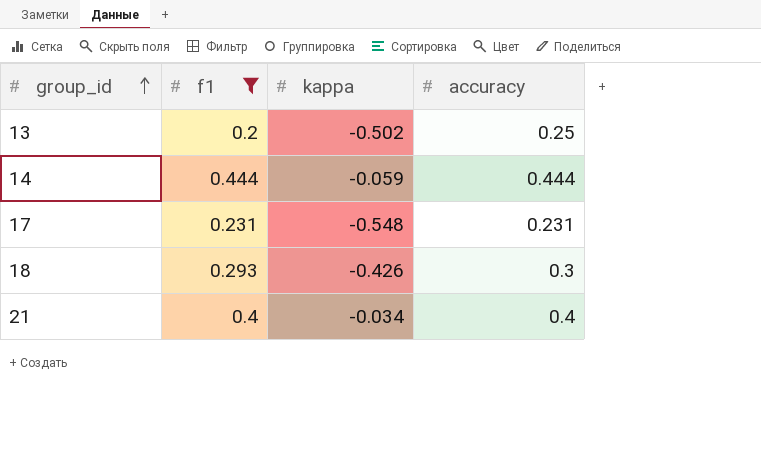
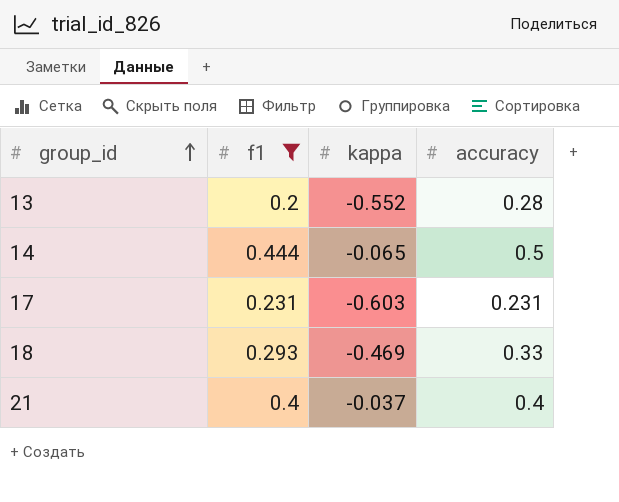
13 | kappa: -0.502 -> -0.552
13 | accuracy: 0.25 -> 0.28
14 | kappa: -0.059 -> -0.065
14 | accuracy: 0.444 -> 0.5
17 | kappa: -0.548 -> -0.603
18 | kappa: -0.426 -> -0.469
18 | accuracy: 0.3 -> 0.33
21 | kappa: -0.034 -> -0.037

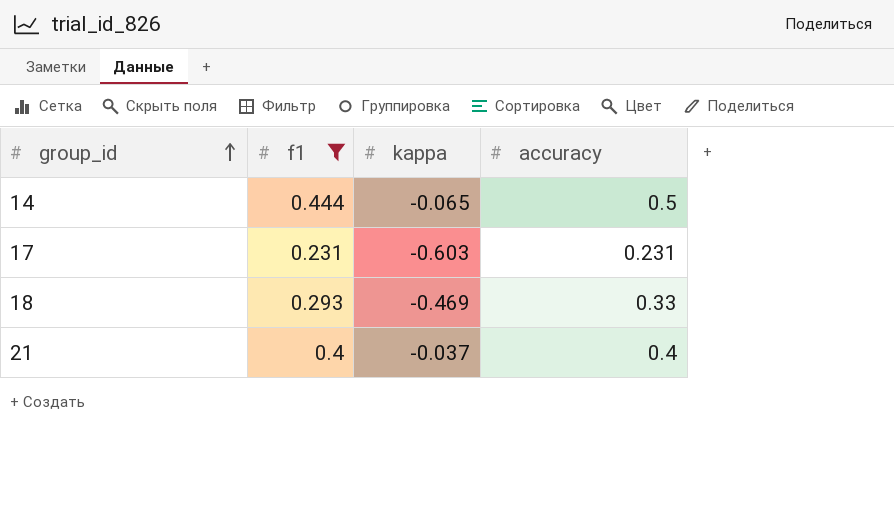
row 13: 0.2 | -0.552 | 0.28 -> none

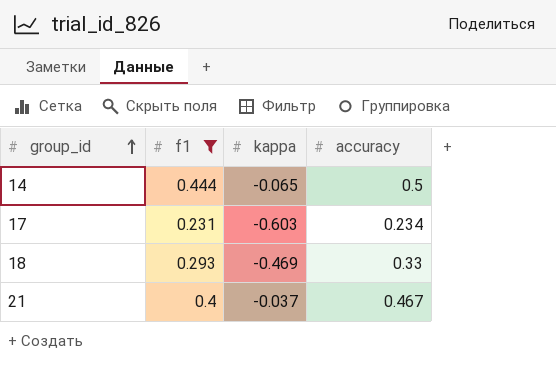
17 | accuracy: 0.231 -> 0.234
21 | accuracy: 0.4 -> 0.467

